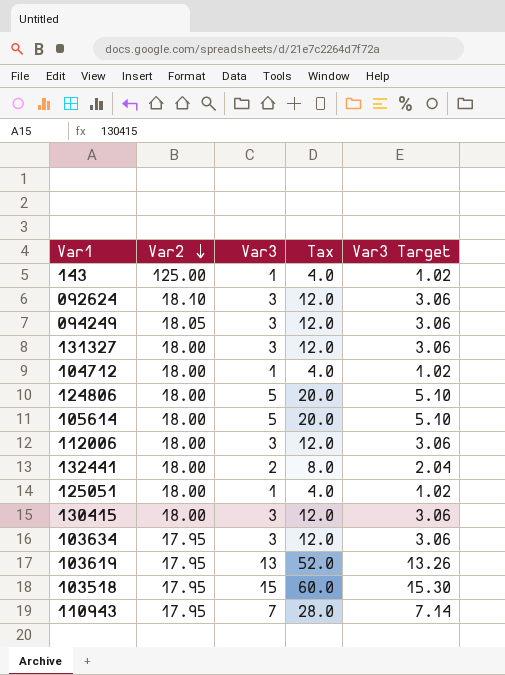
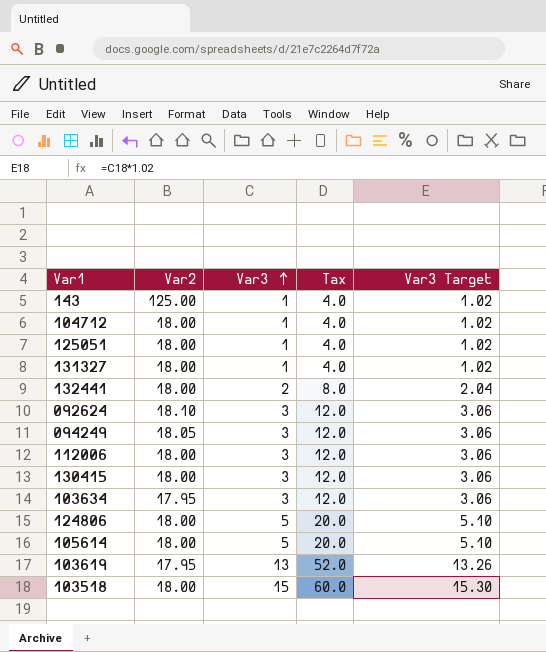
row order: Var2 descending -> Var3 ascending
row 110943: 17.95 | 7 | 28.0 | 7.14 -> none
131327 | Var3: 3 -> 1
131327 | Tax: 12.0 -> 4.0
131327 | Var3 Target: 3.06 -> 1.02
103518 | Var2: 17.95 -> 18.00

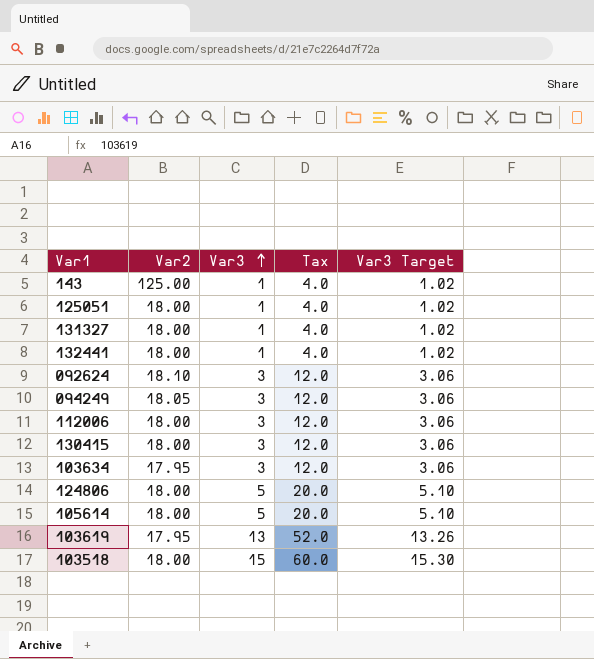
row 104712: 18.00 | 1 | 4.0 | 1.02 -> none
132441 | Var3: 2 -> 1
132441 | Tax: 8.0 -> 4.0
132441 | Var3 Target: 2.04 -> 1.02

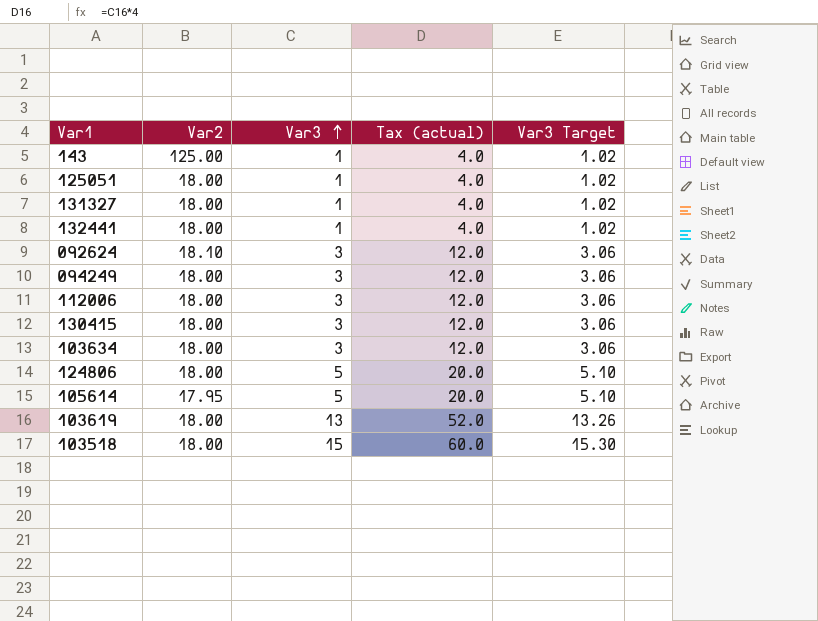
column name: Tax -> Tax (actual)
094249 | Var2: 18.05 -> 18.00
103634 | Var2: 17.95 -> 18.00
105614 | Var2: 18.00 -> 17.95
103619 | Var2: 17.95 -> 18.00

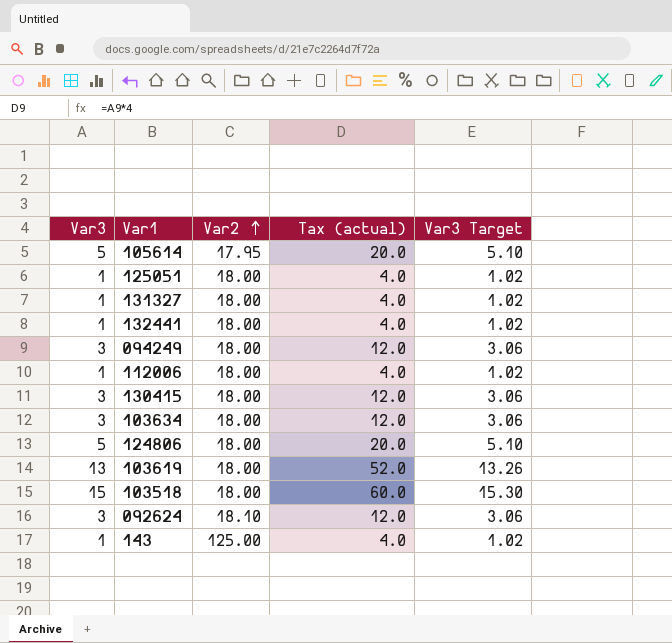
row order: Var3 ascending -> Var2 ascending
column Var3 | position: 3 -> 1
112006 | Var3: 3 -> 1
112006 | Tax (actual): 12.0 -> 4.0
112006 | Var3 Target: 3.06 -> 1.02

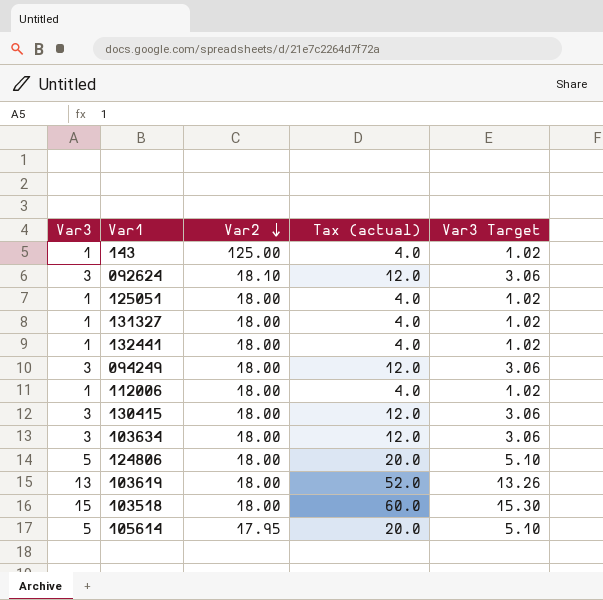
row order: Var2 ascending -> Var2 descending

